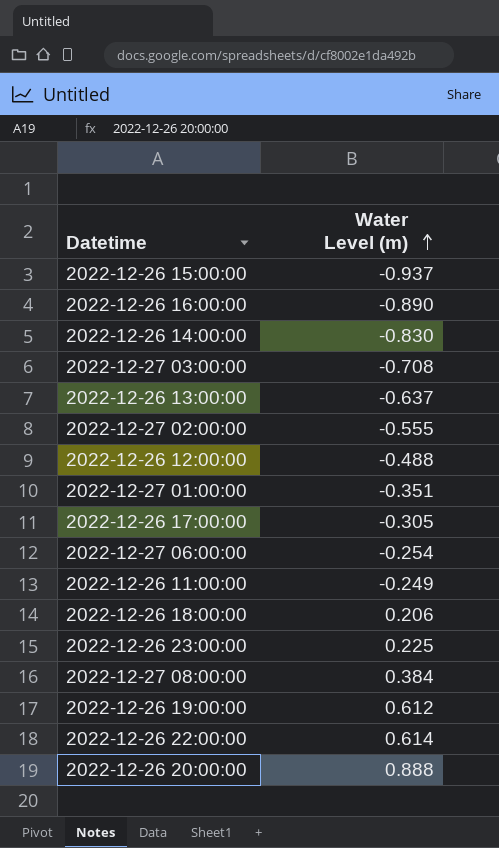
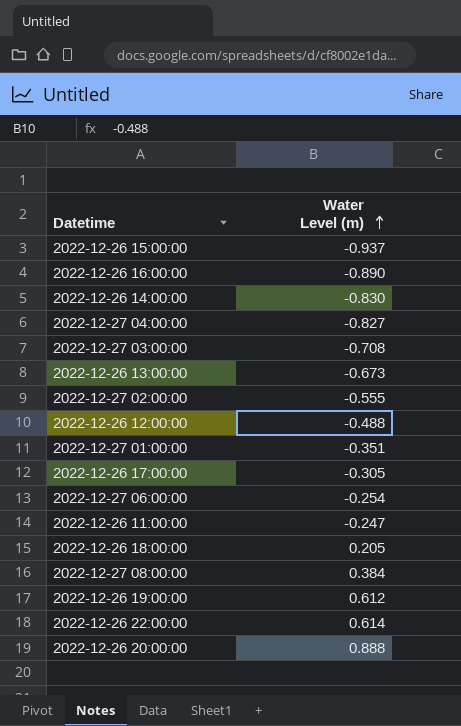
row 2022-12-26 23:00:00: 0.225 -> none
row 2022-12-27 04:00:00: none -> -0.827
2022-12-26 13:00:00 | Water Level (m): -0.637 -> -0.673
2022-12-26 11:00:00 | Water Level (m): -0.249 -> -0.247
2022-12-26 18:00:00 | Water Level (m): 0.206 -> 0.205

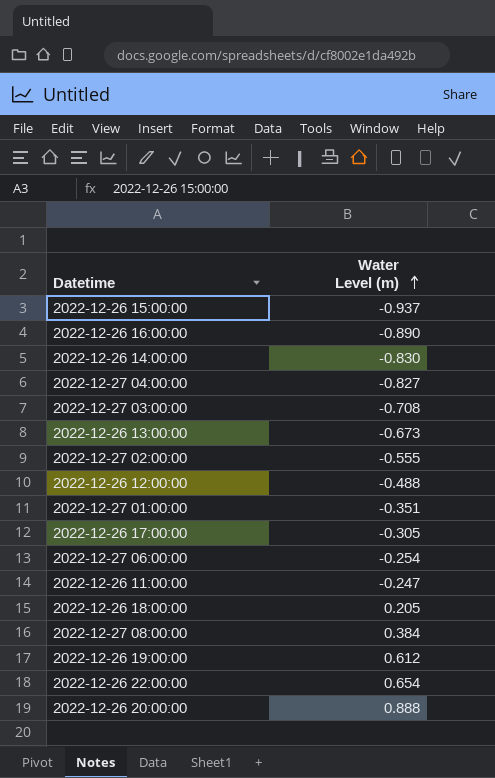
2022-12-26 22:00:00 | Water Level (m): 0.614 -> 0.654

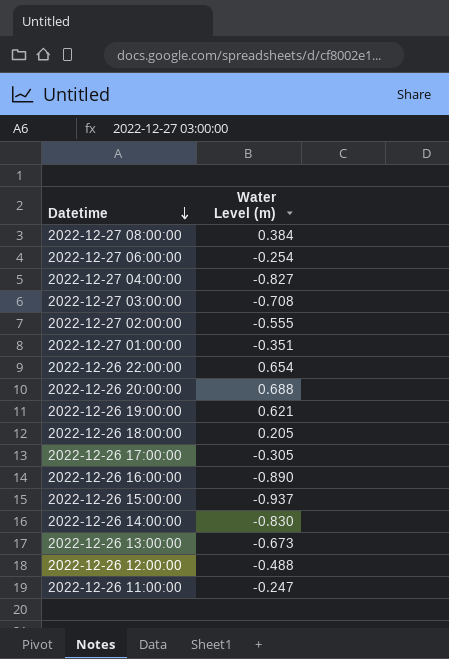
row order: Water Level (m) ascending -> Datetime descending
2022-12-26 20:00:00 | Water Level (m): 0.888 -> 0.688
2022-12-26 19:00:00 | Water Level (m): 0.612 -> 0.621

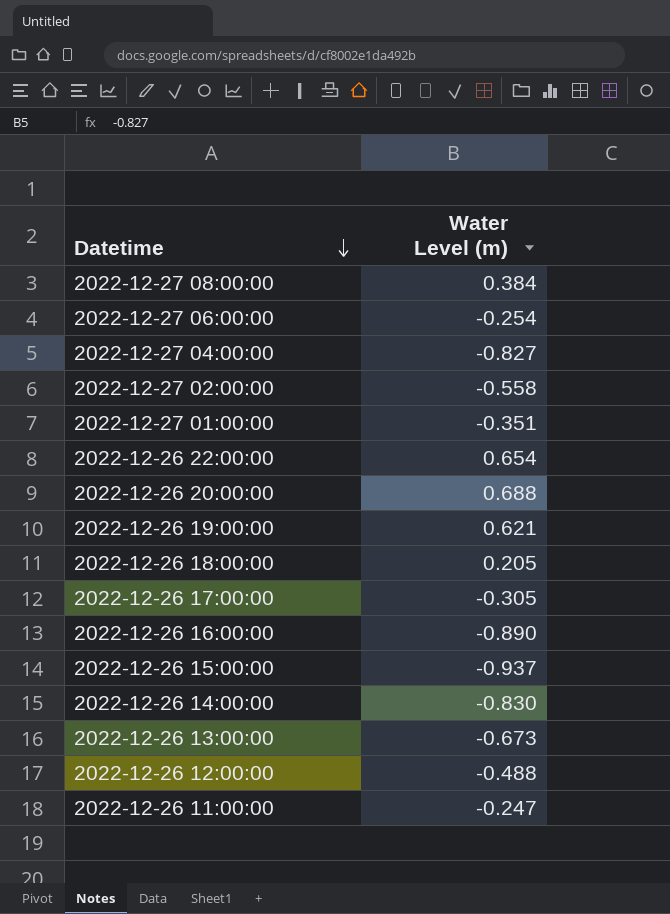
row 2022-12-27 03:00:00: -0.708 -> none
2022-12-27 02:00:00 | Water Level (m): -0.555 -> -0.558

